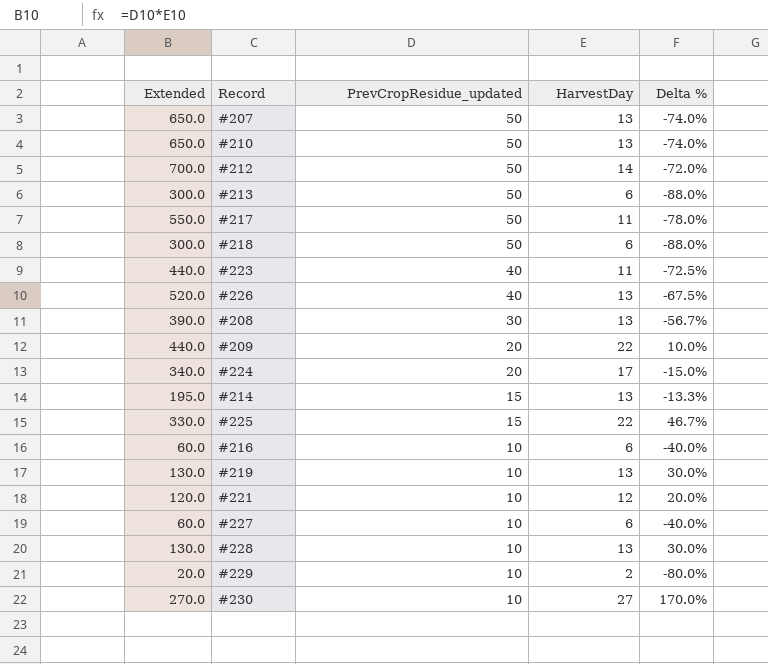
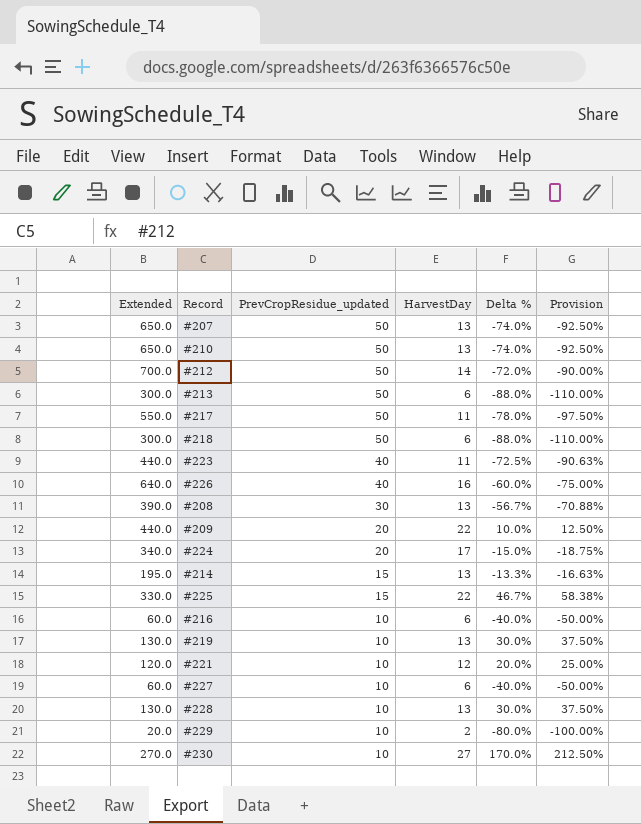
column Provision | formula: none -> [Delta %] * 1.25
#226 | Extended: 520.0 -> 640.0
#226 | HarvestDay: 13 -> 16
#226 | Delta %: -67.5% -> -60.0%

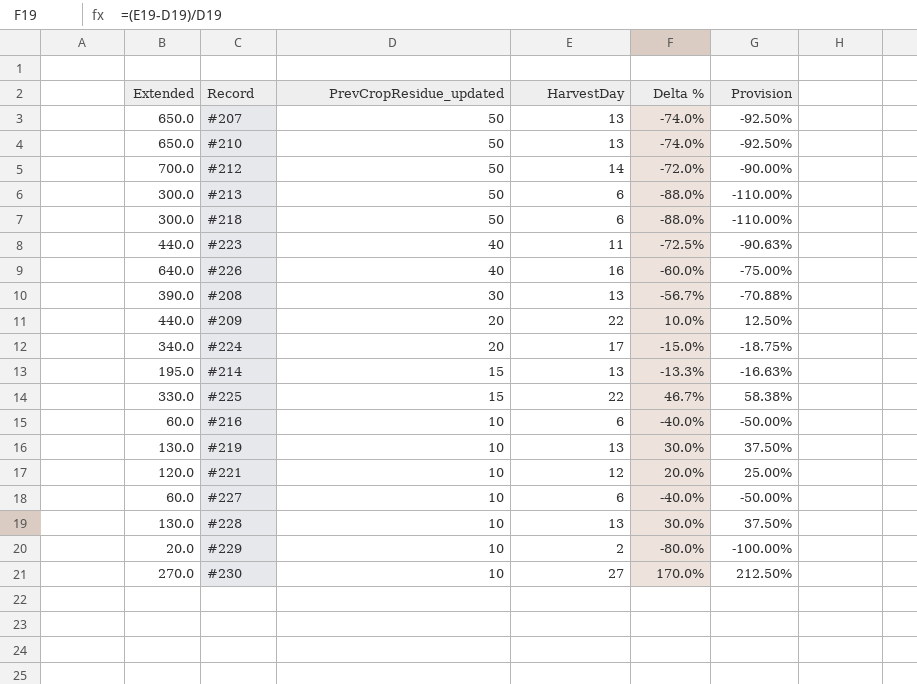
row #217: 550.0 | 50 | 11 | -78.0% | -97.50% -> none

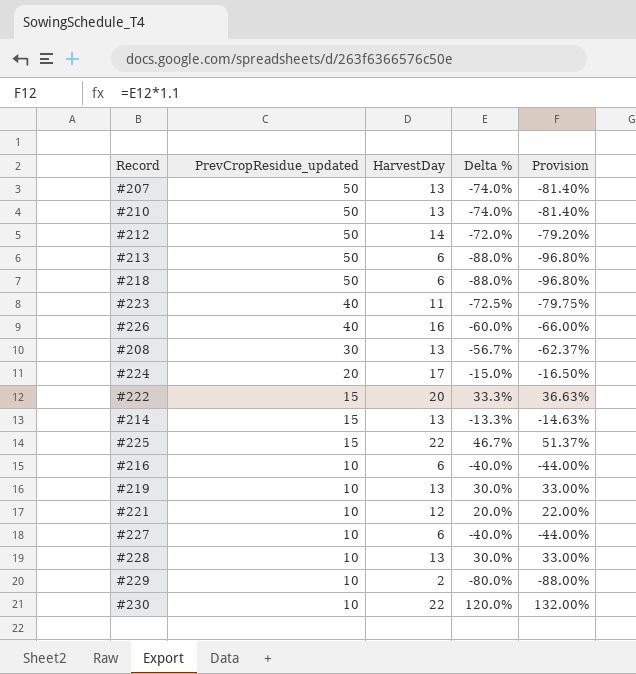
column Extended | formula: [PrevCropResidue_updated] * [HarvestDay] -> none
column Provision | formula: [Delta %] * 1.25 -> [Delta %] * 1.1
row #209: 440.0 | 20 | 22 | 10.0% | 12.50% -> none
row #222: none -> 15 | 20 | 33.3% | 36.63%
#230 | HarvestDay: 27 -> 22
#230 | Delta %: 170.0% -> 120.0%

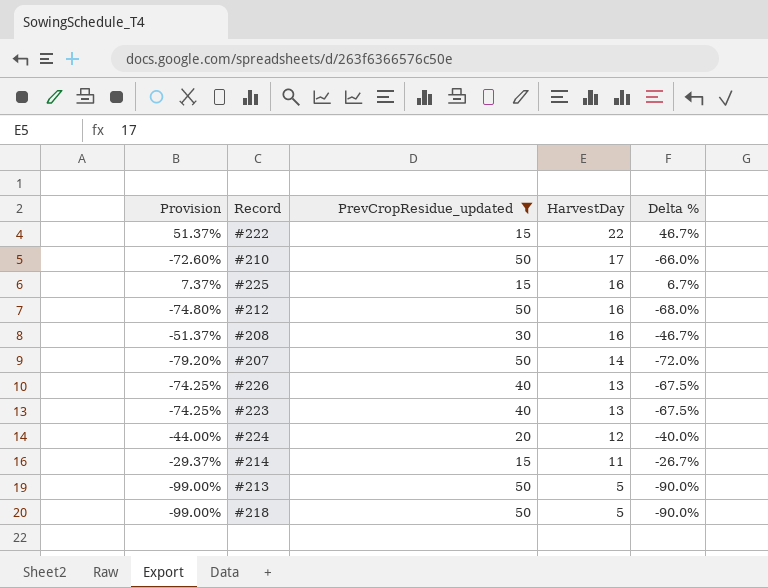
filter: none -> PrevCropResidue_updated != 10
row order: PrevCropResidue_updated descending -> HarvestDay descending
column Provision | position: 5 -> 1
#222 | Provision: 36.63% -> 51.37%
#222 | HarvestDay: 20 -> 22
#222 | Delta %: 33.3% -> 46.7%
#210 | Provision: -81.40% -> -72.60%
#210 | HarvestDay: 13 -> 17
#210 | Delta %: -74.0% -> -66.0%
#225 | Provision: 51.37% -> 7.37%
#225 | HarvestDay: 22 -> 16
#225 | Delta %: 46.7% -> 6.7%
#212 | Provision: -79.20% -> -74.80%
#212 | HarvestDay: 14 -> 16
#212 | Delta %: -72.0% -> -68.0%
#208 | Provision: -62.37% -> -51.37%
#208 | HarvestDay: 13 -> 16
#208 | Delta %: -56.7% -> -46.7%
#207 | Provision: -81.40% -> -79.20%
#207 | HarvestDay: 13 -> 14
#207 | Delta %: -74.0% -> -72.0%
#226 | Provision: -66.00% -> -74.25%
#226 | HarvestDay: 16 -> 13
#226 | Delta %: -60.0% -> -67.5%
#223 | Provision: -79.75% -> -74.25%
#223 | HarvestDay: 11 -> 13
#223 | Delta %: -72.5% -> -67.5%
#224 | Provision: -16.50% -> -44.00%
#224 | HarvestDay: 17 -> 12
#224 | Delta %: -15.0% -> -40.0%
#214 | Provision: -14.63% -> -29.37%
#214 | HarvestDay: 13 -> 11
#214 | Delta %: -13.3% -> -26.7%
#213 | Provision: -96.80% -> -99.00%
#213 | HarvestDay: 6 -> 5
#213 | Delta %: -88.0% -> -90.0%
#218 | Provision: -96.80% -> -99.00%
#218 | HarvestDay: 6 -> 5
#218 | Delta %: -88.0% -> -90.0%

